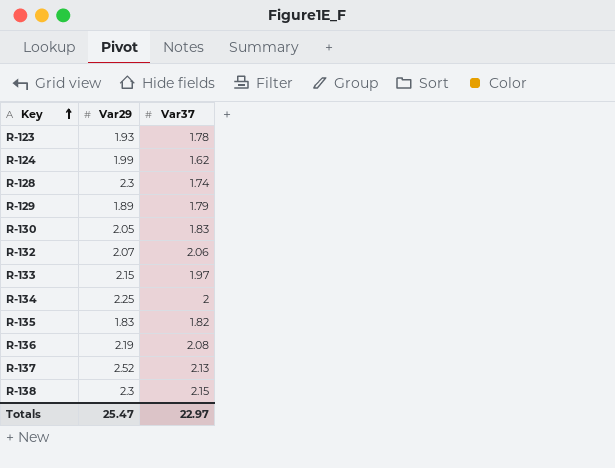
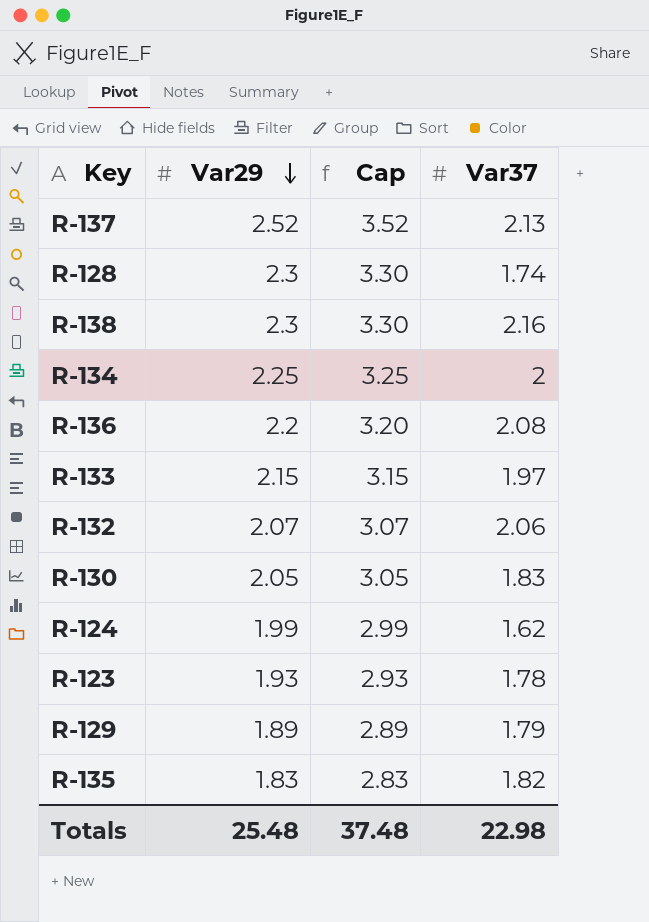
row order: Key ascending -> Var29 descending
column Cap | formula: none -> [Var29] + 1
R-138 | Var37: 2.15 -> 2.16
R-136 | Var29: 2.19 -> 2.2
Totals | Var29: 25.47 -> 25.48
Totals | Var37: 22.97 -> 22.98

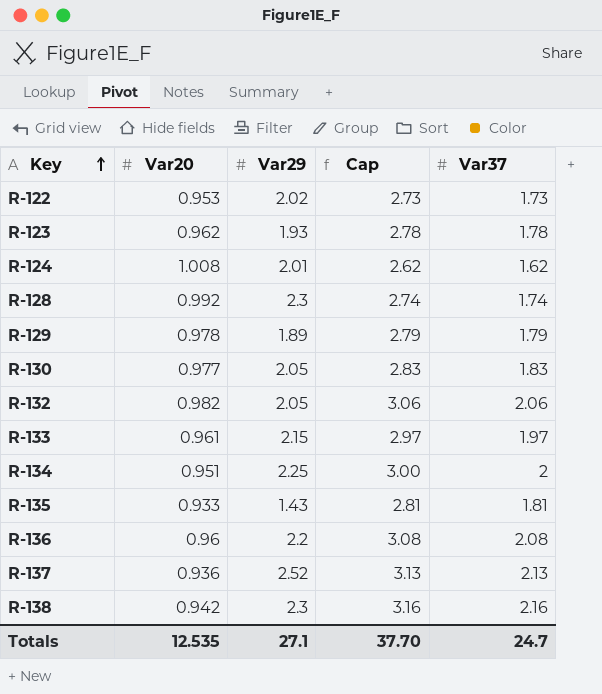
row order: Var29 descending -> Key ascending
column Var20 | position: none -> 2
column Cap | formula: [Var29] + 1 -> [Var37] + 1
row R-122: none -> 0.953 | 2.02 | 2.73 | 1.73
R-124 | Var29: 1.99 -> 2.01
R-132 | Var29: 2.07 -> 2.05
R-135 | Var29: 1.83 -> 1.43
R-135 | Var37: 1.82 -> 1.81
Totals | Var29: 25.48 -> 27.1
Totals | Cap: 37.48 -> 37.70
Totals | Var37: 22.98 -> 24.7

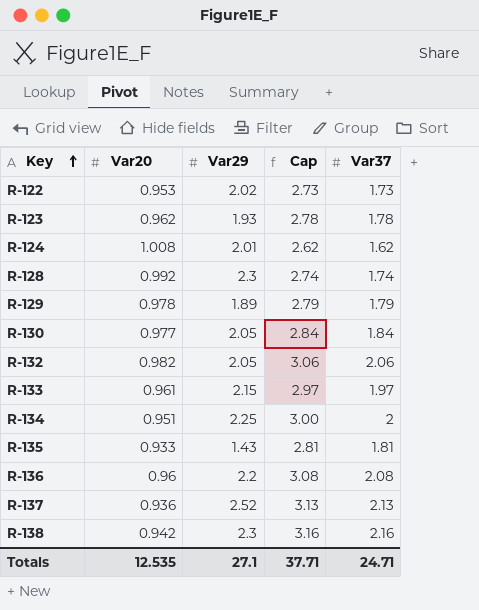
R-130 | Cap: 2.83 -> 2.84
R-130 | Var37: 1.83 -> 1.84
Totals | Cap: 37.70 -> 37.71
Totals | Var37: 24.7 -> 24.71

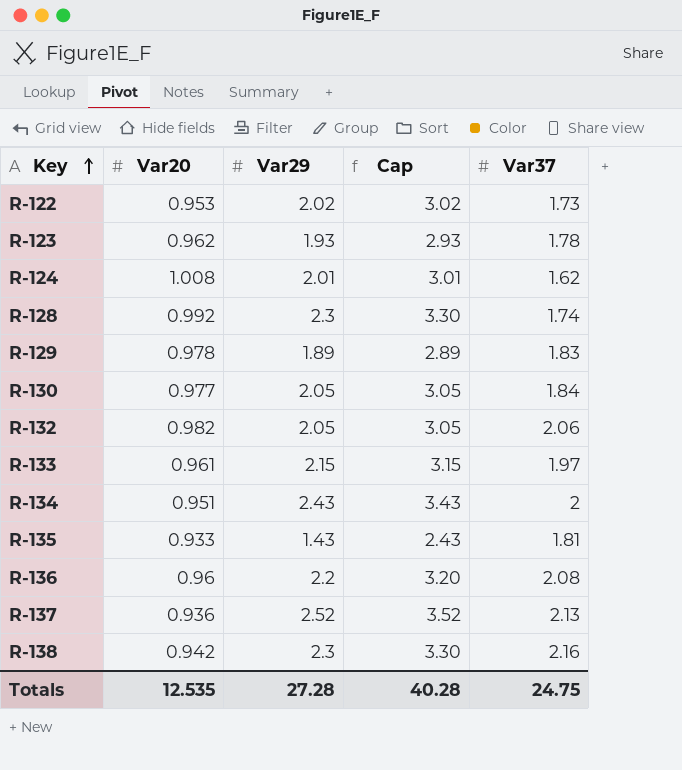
column Cap | formula: [Var37] + 1 -> [Var29] + 1
R-129 | Var37: 1.79 -> 1.83
R-134 | Var29: 2.25 -> 2.43
Totals | Var29: 27.1 -> 27.28
Totals | Cap: 37.71 -> 40.28
Totals | Var37: 24.71 -> 24.75

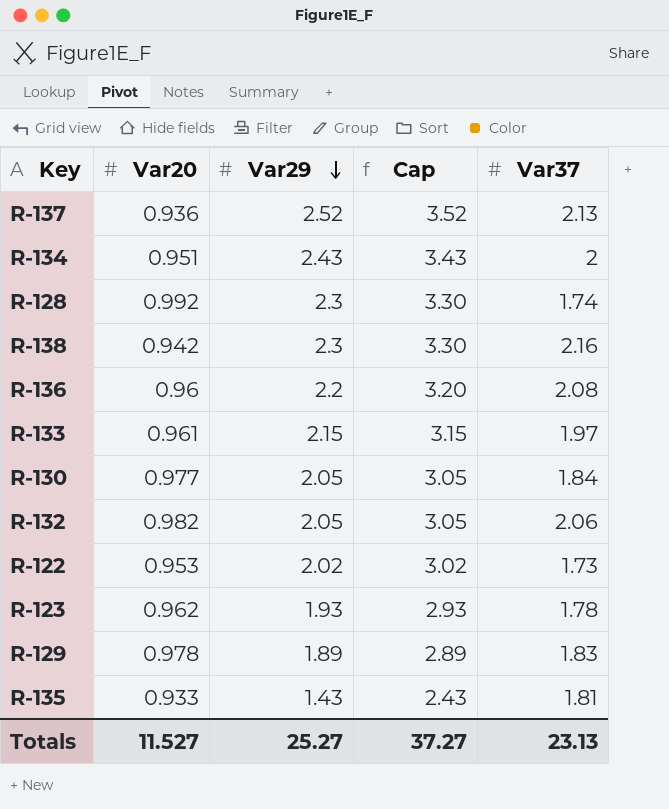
row order: Key ascending -> Var29 descending
row R-124: 1.008 | 2.01 | 3.01 | 1.62 -> none
Totals | Var20: 12.535 -> 11.527
Totals | Var29: 27.28 -> 25.27
Totals | Cap: 40.28 -> 37.27
Totals | Var37: 24.75 -> 23.13

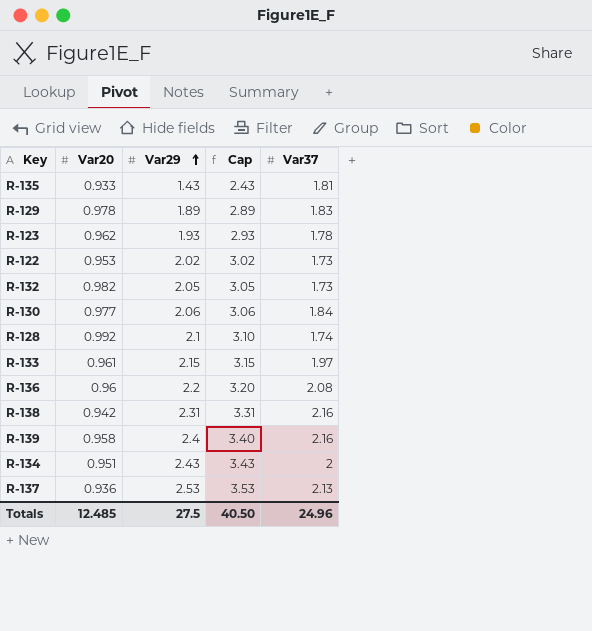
row order: Var29 descending -> Var29 ascending
R-132 | Var37: 2.06 -> 1.73
R-130 | Var29: 2.05 -> 2.06
R-130 | Cap: 3.05 -> 3.06
R-128 | Var29: 2.3 -> 2.1
R-128 | Cap: 3.30 -> 3.10
R-138 | Var29: 2.3 -> 2.31
R-138 | Cap: 3.30 -> 3.31
row R-139: none -> 0.958 | 2.4 | 3.40 | 2.16
R-137 | Var29: 2.52 -> 2.53
R-137 | Cap: 3.52 -> 3.53
Totals | Var20: 11.527 -> 12.485
Totals | Var29: 25.27 -> 27.5
Totals | Cap: 37.27 -> 40.50
Totals | Var37: 23.13 -> 24.96

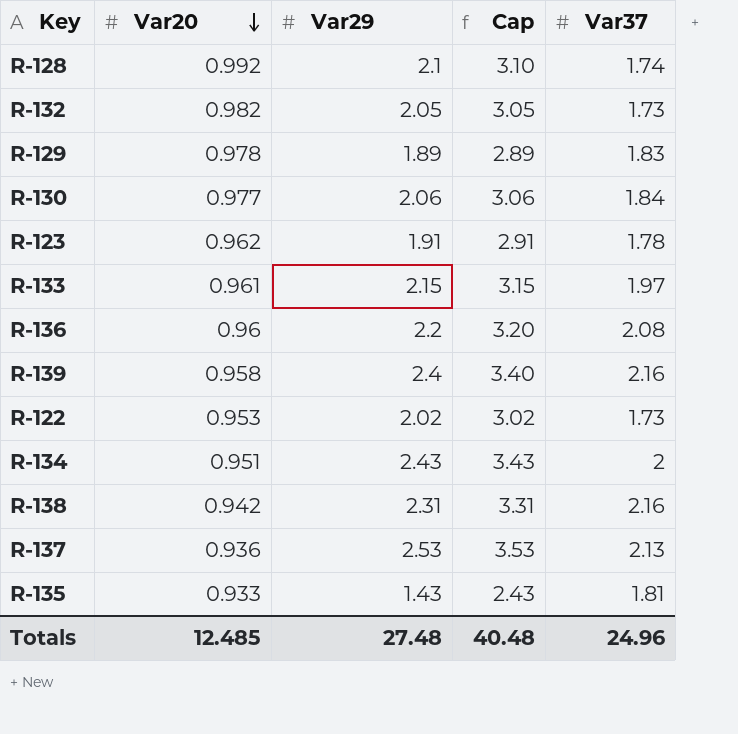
row order: Var29 ascending -> Var20 descending
R-123 | Var29: 1.93 -> 1.91
R-123 | Cap: 2.93 -> 2.91
Totals | Var29: 27.5 -> 27.48
Totals | Cap: 40.50 -> 40.48

